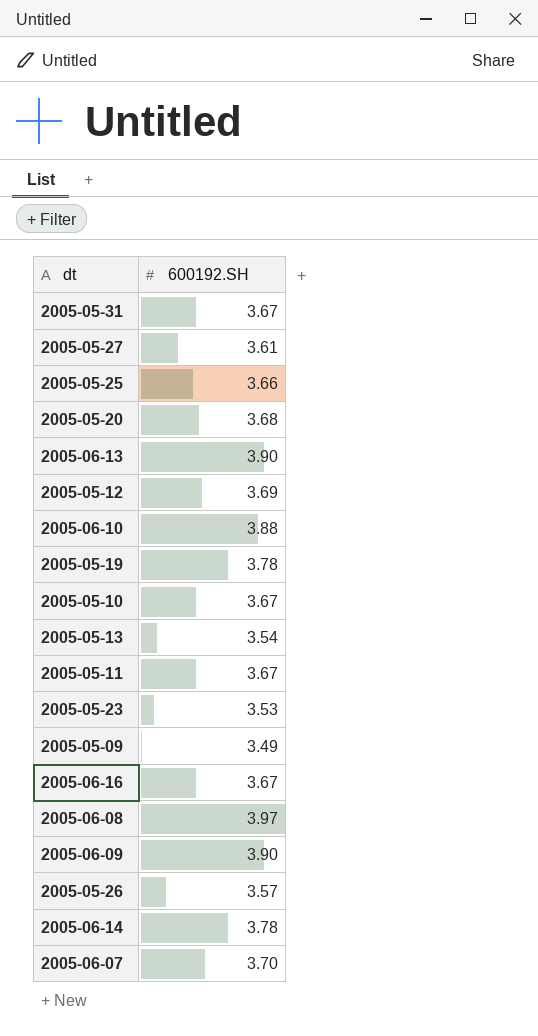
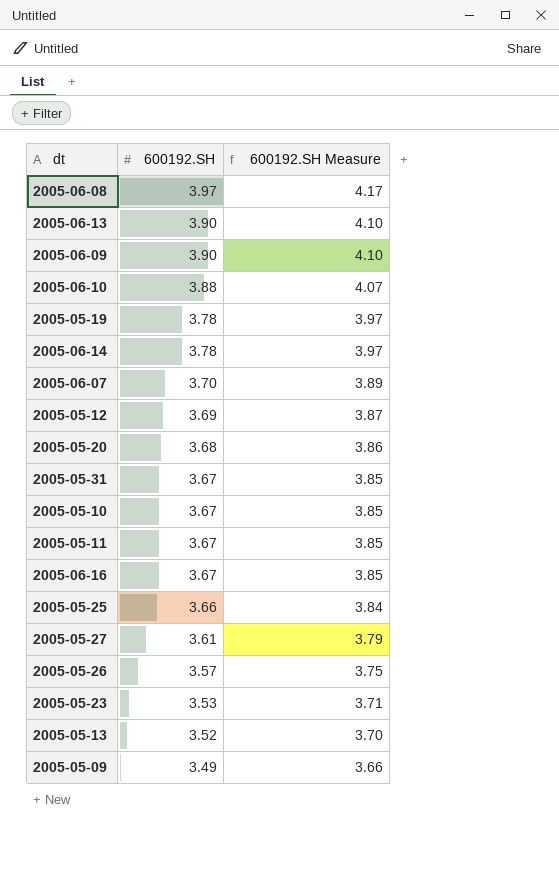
row order: none -> 600192.SH descending
column 600192.SH Measure | formula: none -> [600192.SH] * 1.05
2005-05-13 | 600192.SH: 3.54 -> 3.52

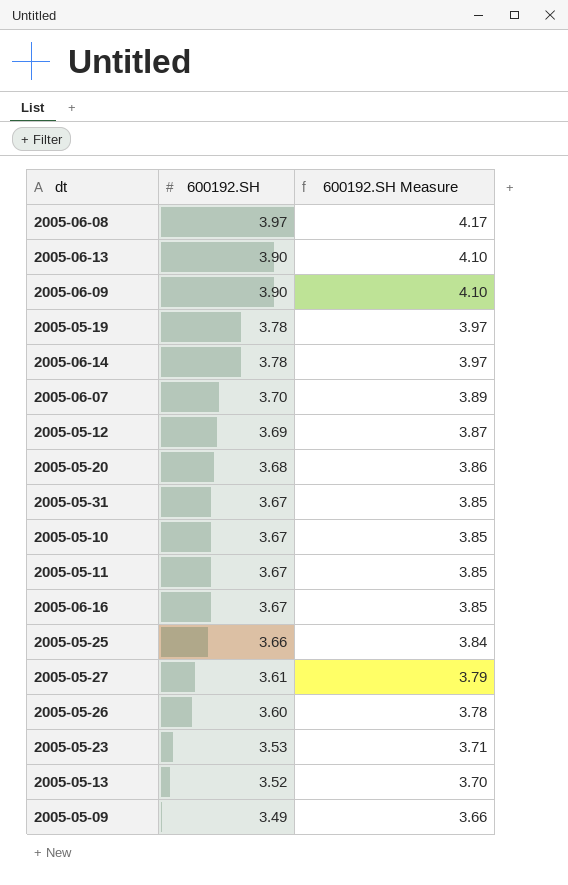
row 2005-06-10: 3.88 | 4.07 -> none
2005-05-26 | 600192.SH: 3.57 -> 3.60
2005-05-26 | 600192.SH Measure: 3.75 -> 3.78

